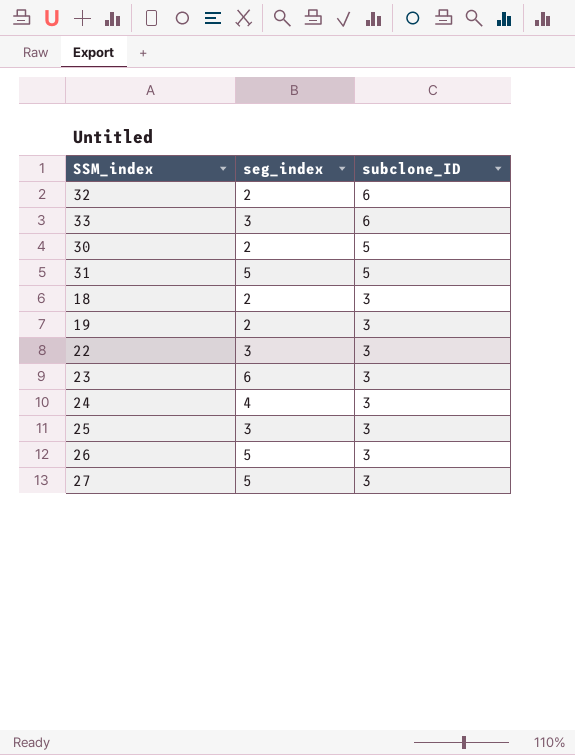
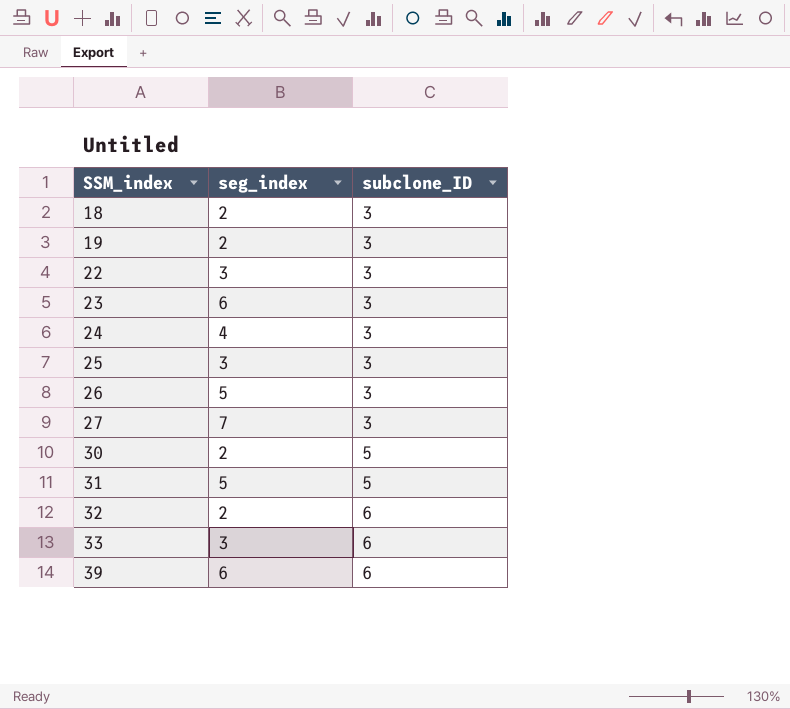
row order: subclone_ID descending -> SSM_index ascending
27 | seg_index: 5 -> 7
row 39: none -> 6 | 6

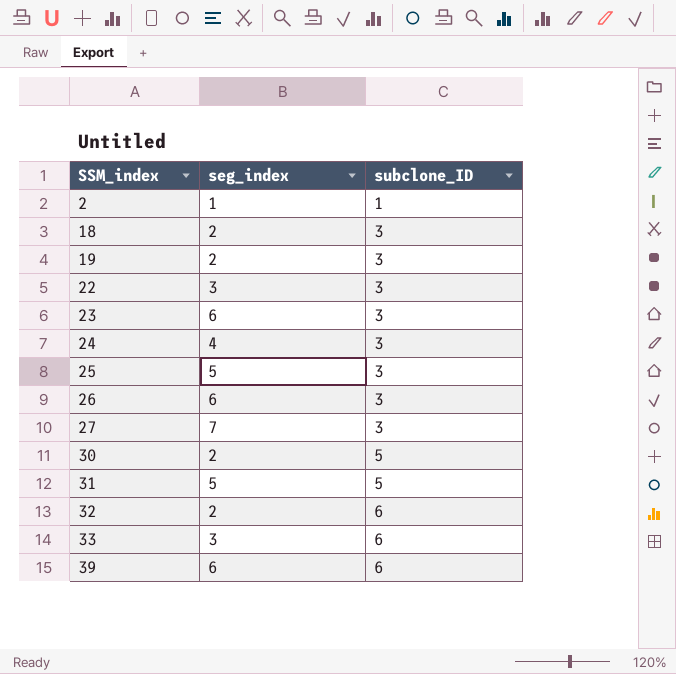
row 2: none -> 1 | 1
25 | seg_index: 3 -> 5
26 | seg_index: 5 -> 6

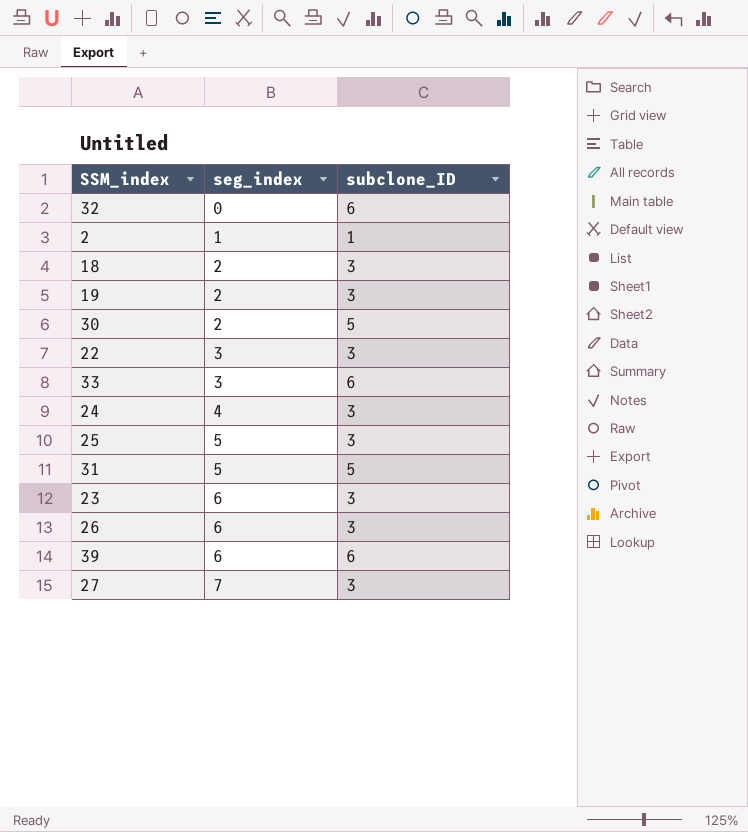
row order: SSM_index ascending -> seg_index ascending
32 | seg_index: 2 -> 0

